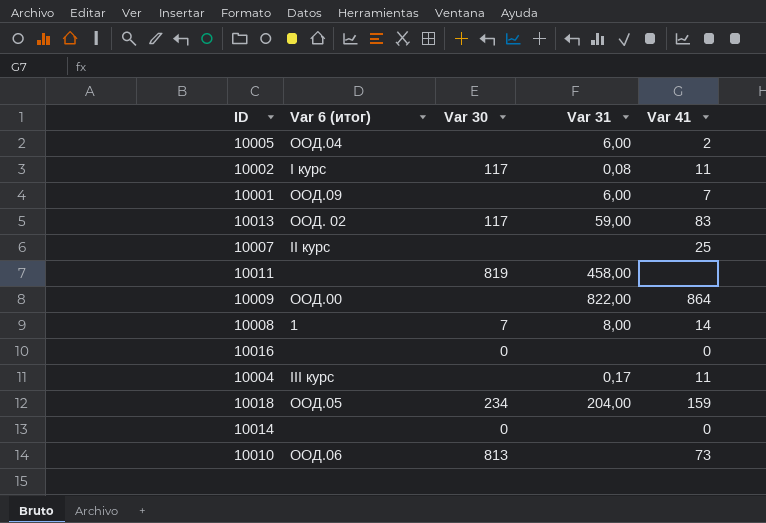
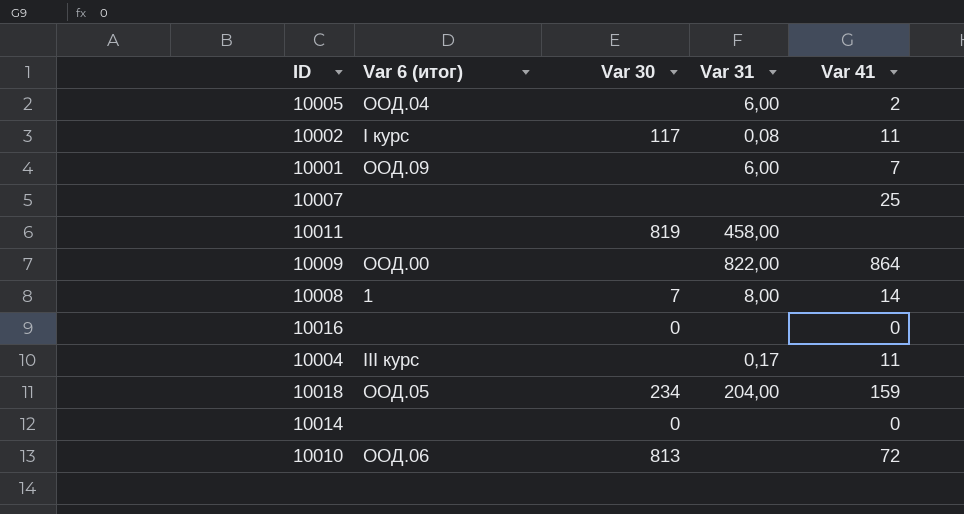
row 10013: ООД. 02 | 117 | 59,00 | 83 -> none
10007 | Var 6 (итог): II курс -> none
10010 | Var 41: 73 -> 72

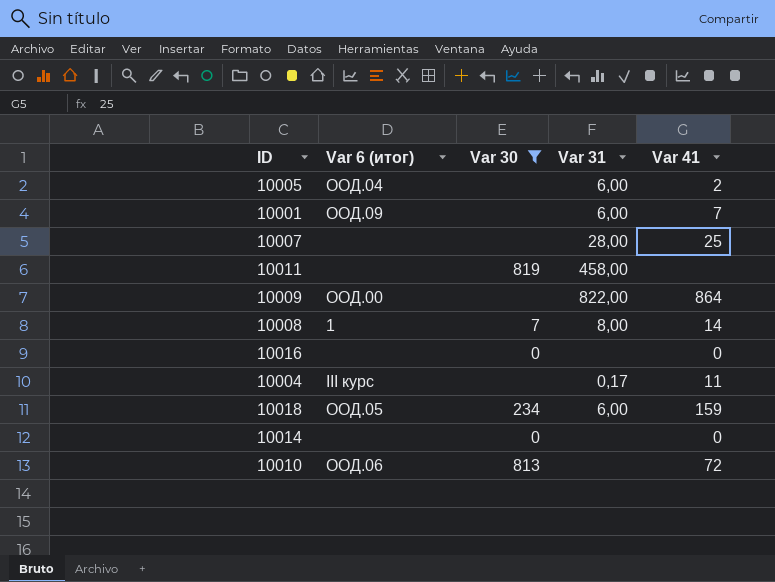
filter: none -> Var 30 != 117
10007 | Var 31: none -> 28,00
10018 | Var 31: 204,00 -> 6,00

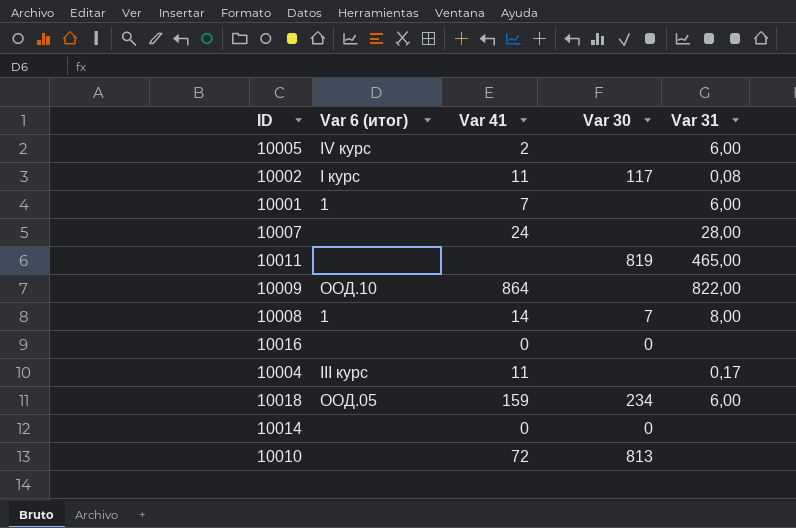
filter: Var 30 != 117 -> none
column Var 41 | position: 5 -> 3
10005 | Var 6 (итог): ООД.04 -> IV курс
10001 | Var 6 (итог): ООД.09 -> 1
10007 | Var 41: 25 -> 24
10011 | Var 31: 458,00 -> 465,00
10009 | Var 6 (итог): ООД.00 -> ООД.10
10010 | Var 6 (итог): ООД.06 -> none

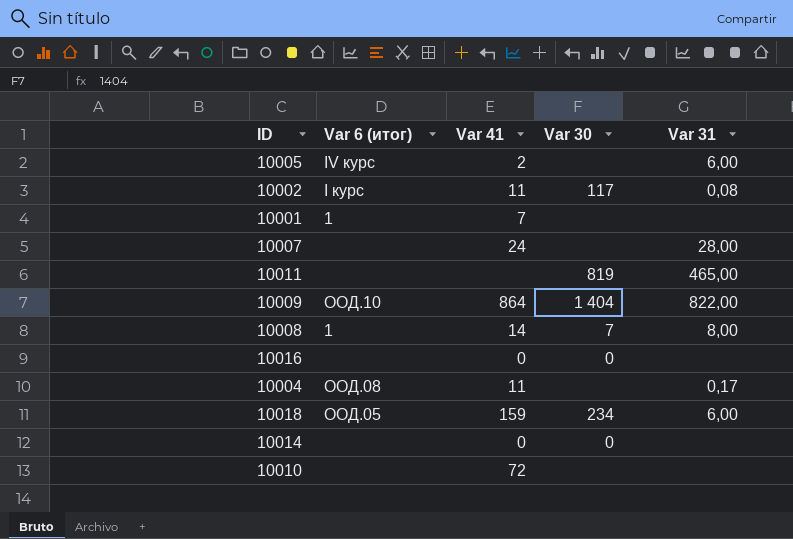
10001 | Var 31: 6,00 -> none
10009 | Var 30: none -> 1 404
10004 | Var 6 (итог): III курс -> ООД.08
10010 | Var 30: 813 -> none

